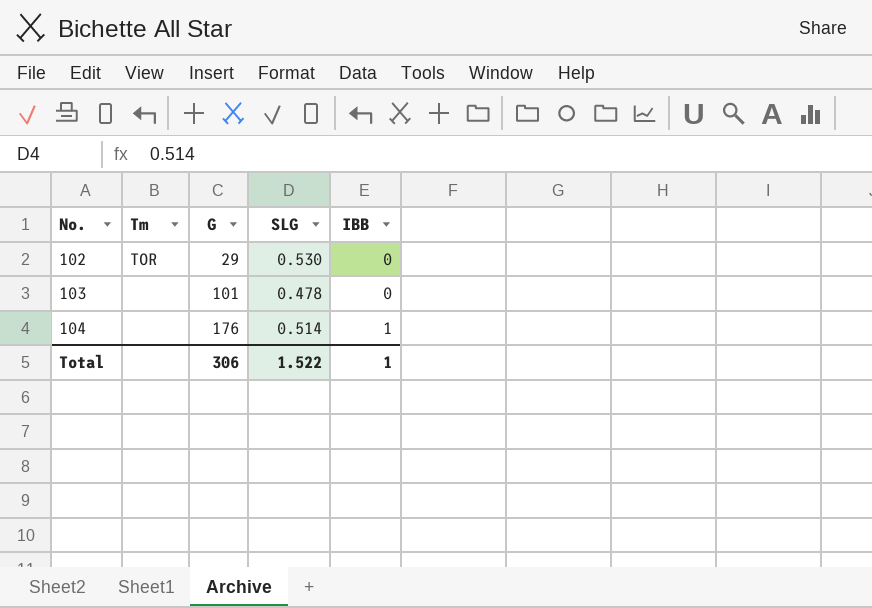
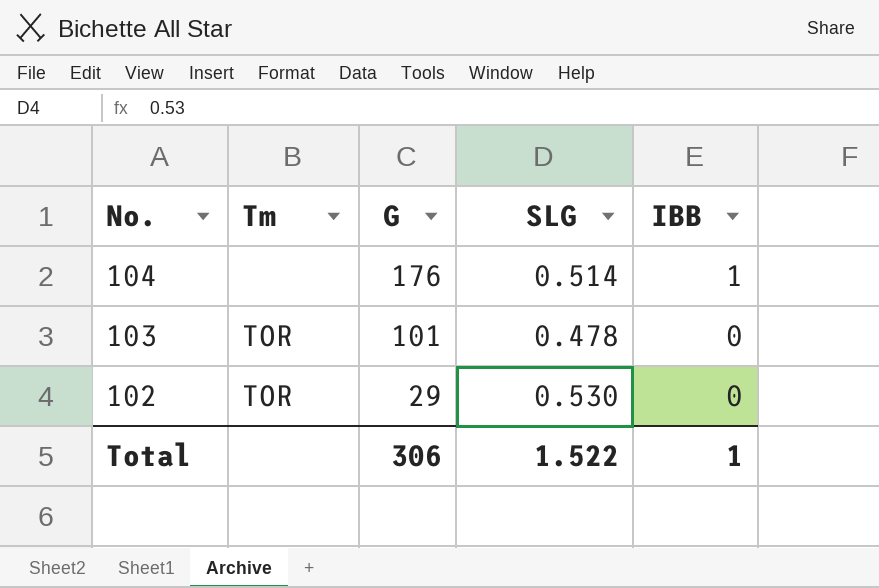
row order: No. ascending -> No. descending
103 | Tm: none -> TOR

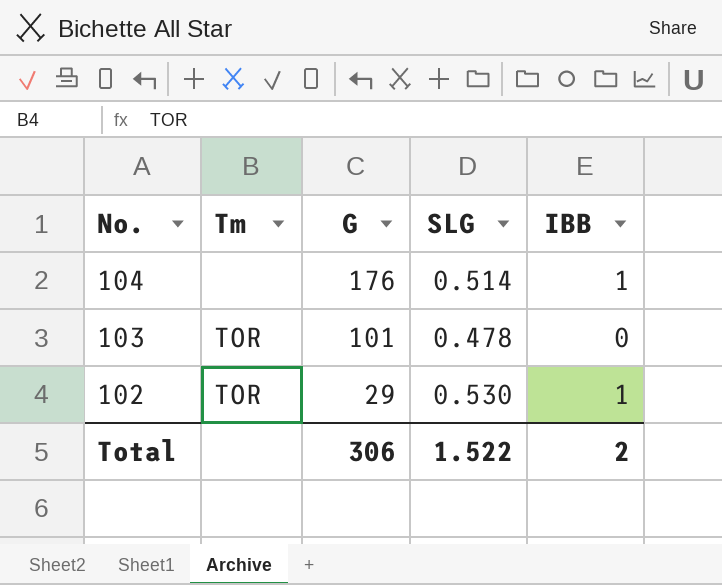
102 | IBB: 0 -> 1
Total | IBB: 1 -> 2

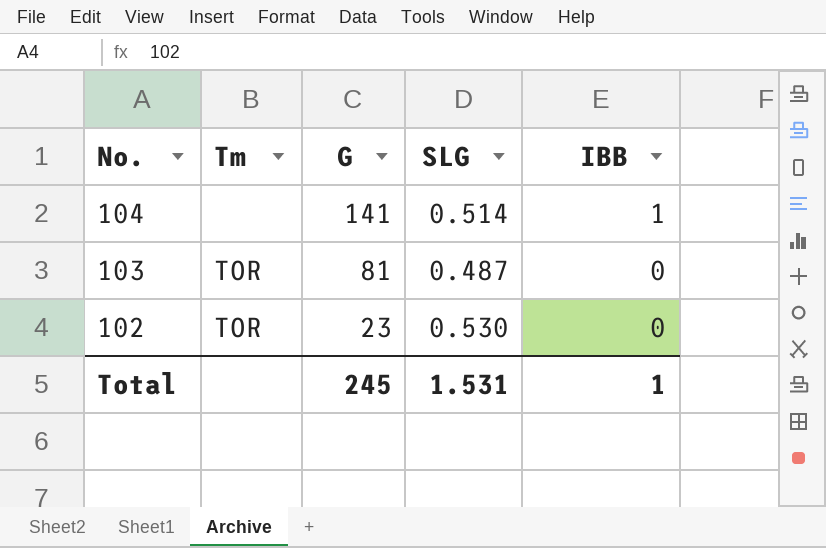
104 | G: 176 -> 141
103 | G: 101 -> 81
103 | SLG: 0.478 -> 0.487
102 | G: 29 -> 23
102 | IBB: 1 -> 0
Total | G: 306 -> 245
Total | SLG: 1.522 -> 1.531
Total | IBB: 2 -> 1

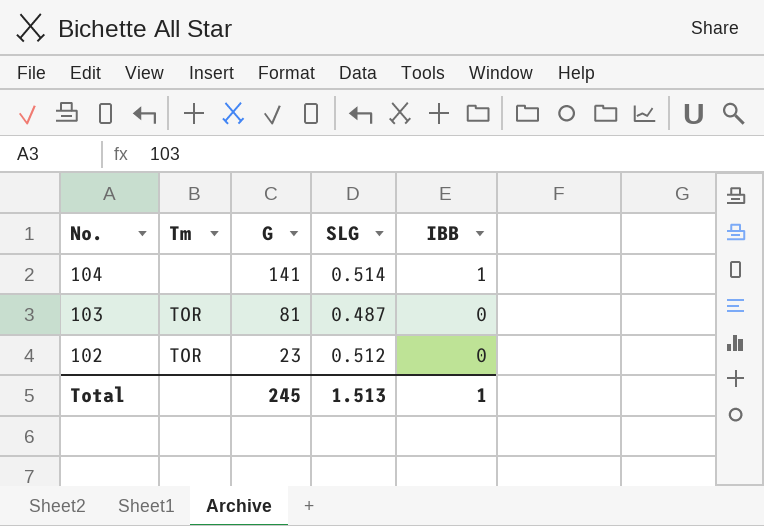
102 | SLG: 0.530 -> 0.512
Total | SLG: 1.531 -> 1.513

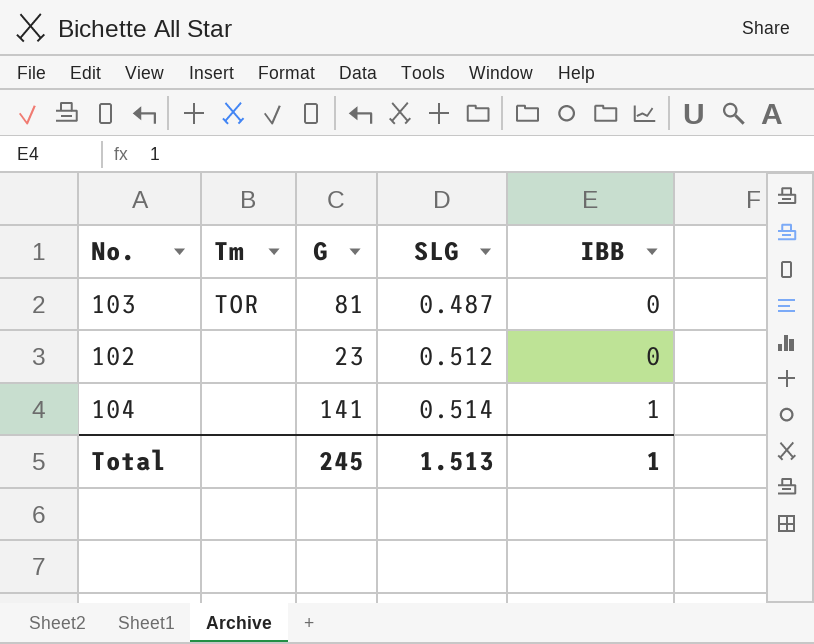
row order: No. descending -> SLG ascending
102 | Tm: TOR -> none

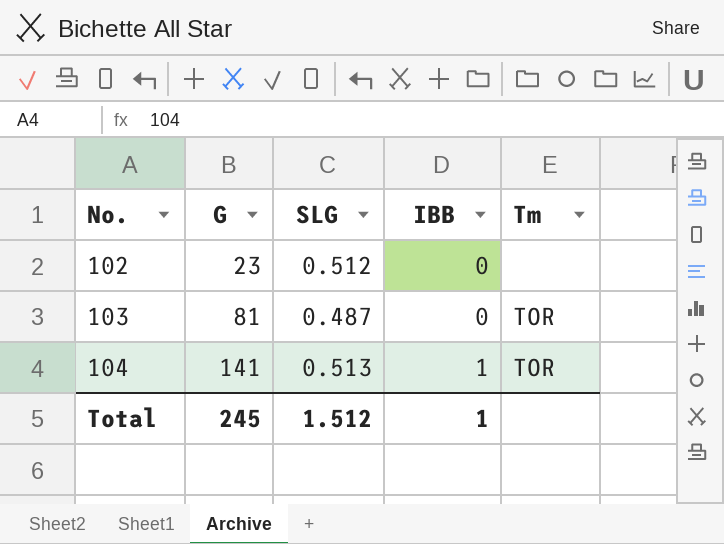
row order: SLG ascending -> No. ascending
column Tm | position: 2 -> 5
104 | SLG: 0.514 -> 0.513
104 | Tm: none -> TOR
Total | SLG: 1.513 -> 1.512

